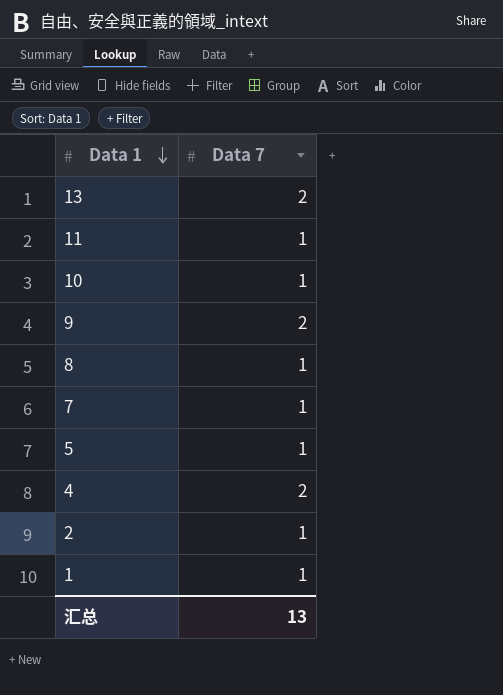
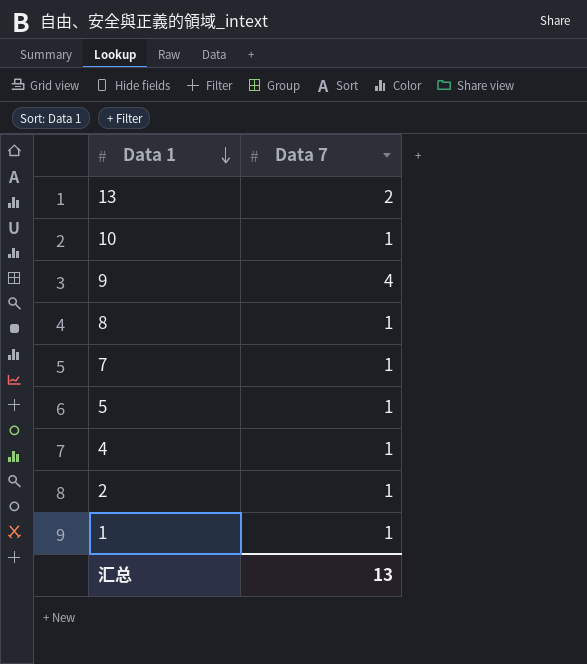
row 11: 1 -> none
9 | Data 7: 2 -> 4
4 | Data 7: 2 -> 1

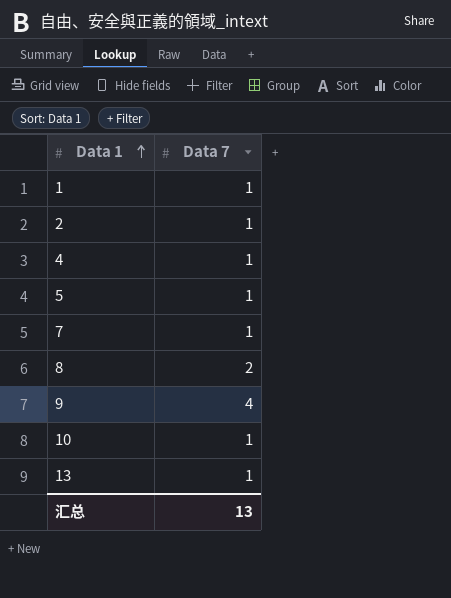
row order: Data 1 descending -> Data 1 ascending
8 | Data 7: 1 -> 2
13 | Data 7: 2 -> 1

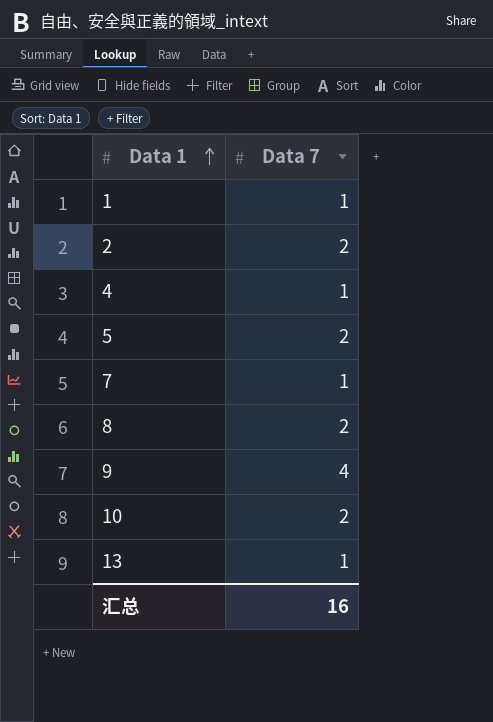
2 | Data 7: 1 -> 2
5 | Data 7: 1 -> 2
10 | Data 7: 1 -> 2
汇总 | Data 7: 13 -> 16

